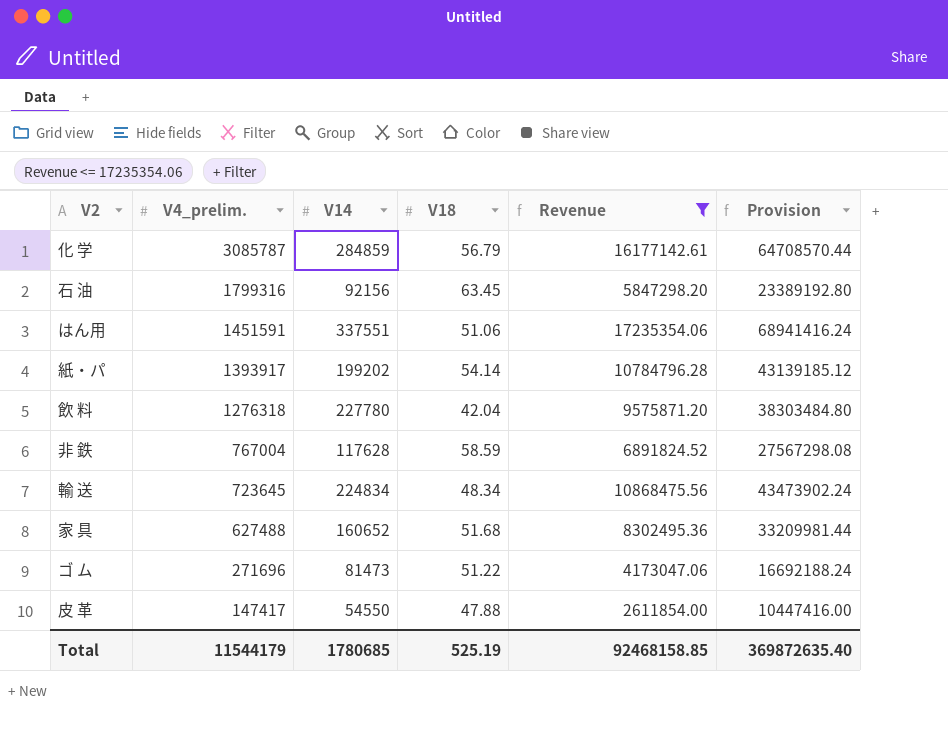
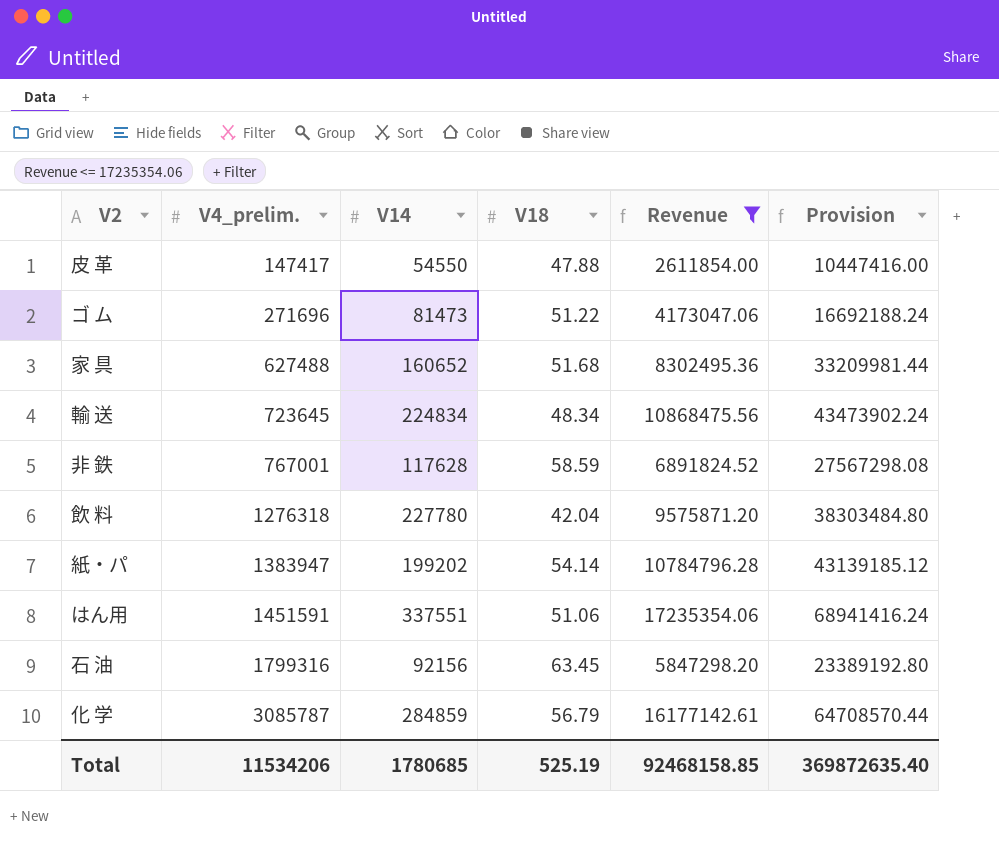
row order: V4_prelim. descending -> V4_prelim. ascending
非 鉄 | V4_prelim.: 767004 -> 767001
紙・パ | V4_prelim.: 1393917 -> 1383947
Total | V4_prelim.: 11544179 -> 11534206

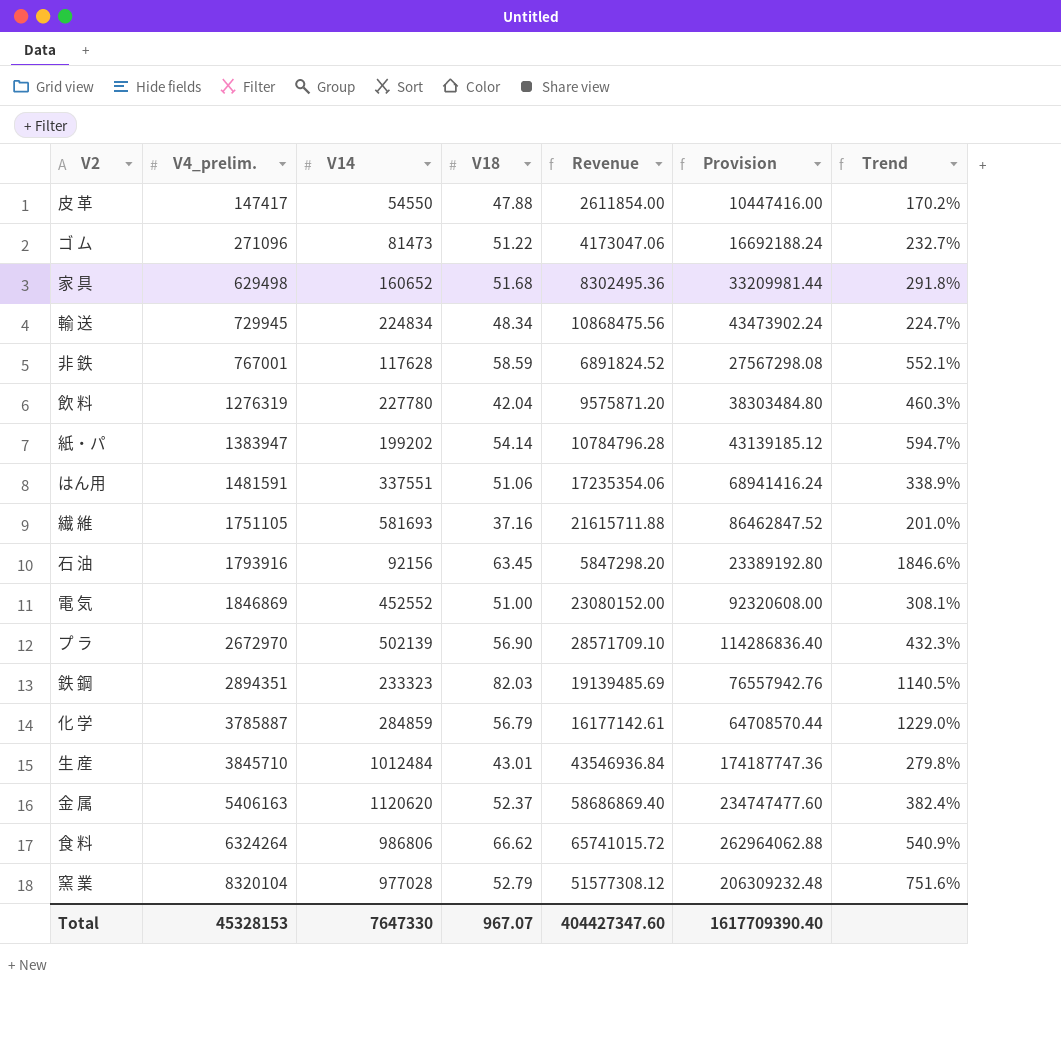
filter: Revenue <= 17235354.06 -> none
column Trend | formula: none -> ([V4_prelim.] - [V14]) / [V14]
ゴ ム | V4_prelim.: 271696 -> 271096
家 具 | V4_prelim.: 627488 -> 629498
輸 送 | V4_prelim.: 723645 -> 729945
飲 料 | V4_prelim.: 1276318 -> 1276319
はん用 | V4_prelim.: 1451591 -> 1481591
石 油 | V4_prelim.: 1799316 -> 1793916
化 学 | V4_prelim.: 3085787 -> 3785887
Total | V4_prelim.: 11534206 -> 45328153
Total | V14: 1780685 -> 7647330
Total | V18: 525.19 -> 967.07
Total | Revenue: 92468158.85 -> 404427347.60
Total | Provision: 369872635.40 -> 1617709390.40

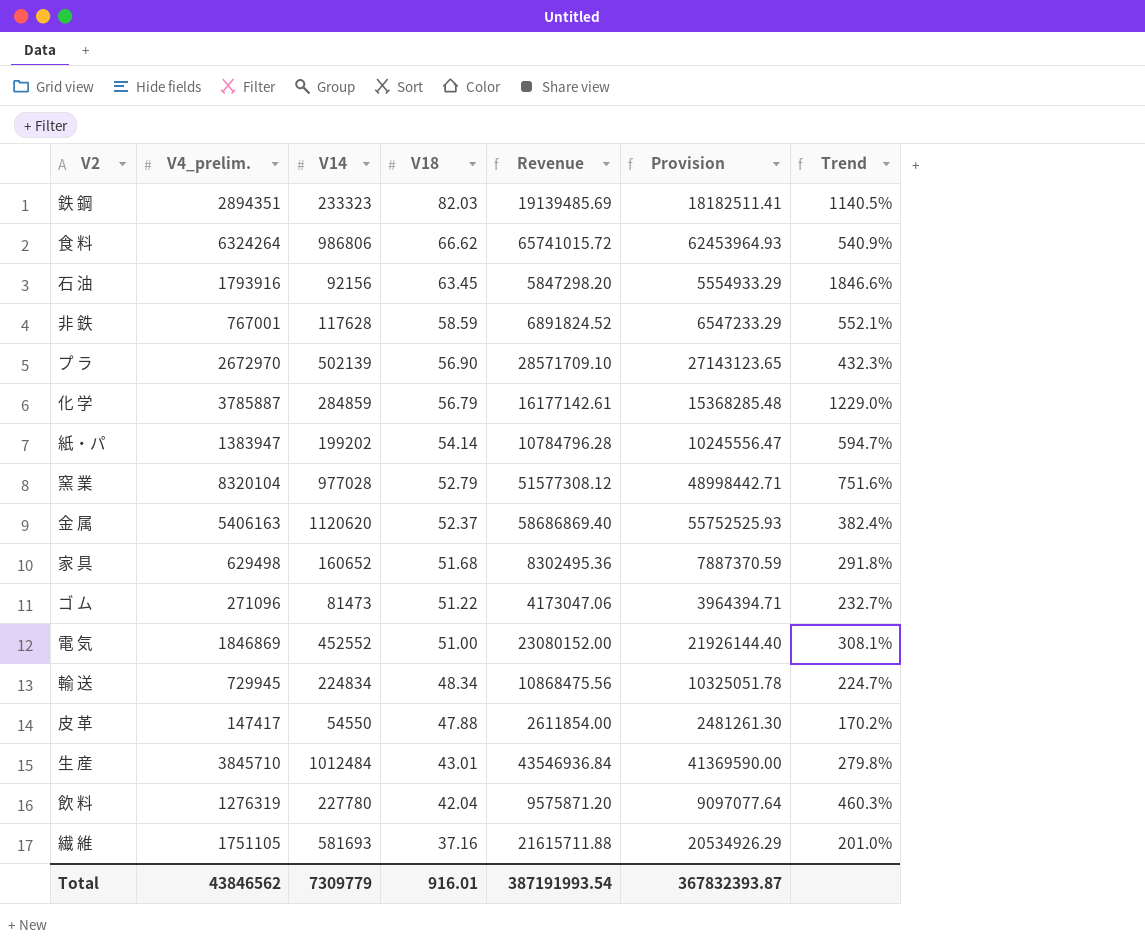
row order: V4_prelim. ascending -> V18 descending
column Provision | formula: [Revenue] * 4 -> [Revenue] * 0.95
row はん用: 1481591 | 337551 | 51.06 | 17235354.06 | 68941416.24 | 338.9% -> none
Total | V4_prelim.: 45328153 -> 43846562
Total | V14: 7647330 -> 7309779
Total | V18: 967.07 -> 916.01
Total | Revenue: 404427347.60 -> 387191993.54
Total | Provision: 1617709390.40 -> 367832393.87

